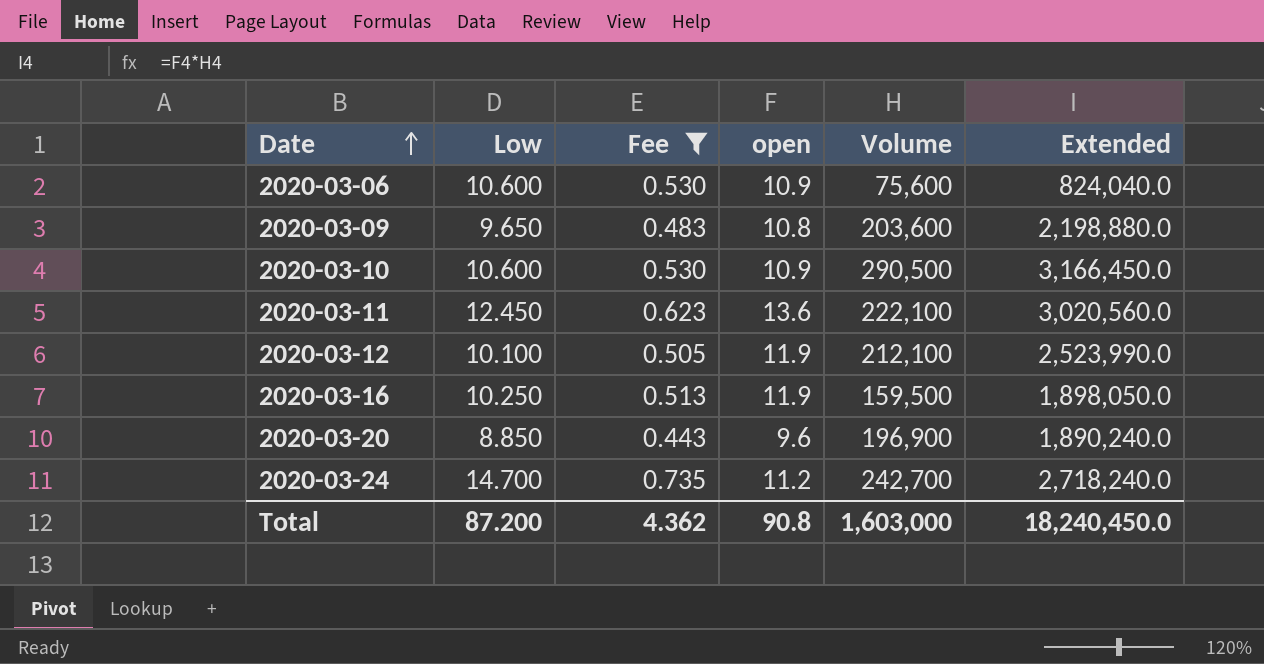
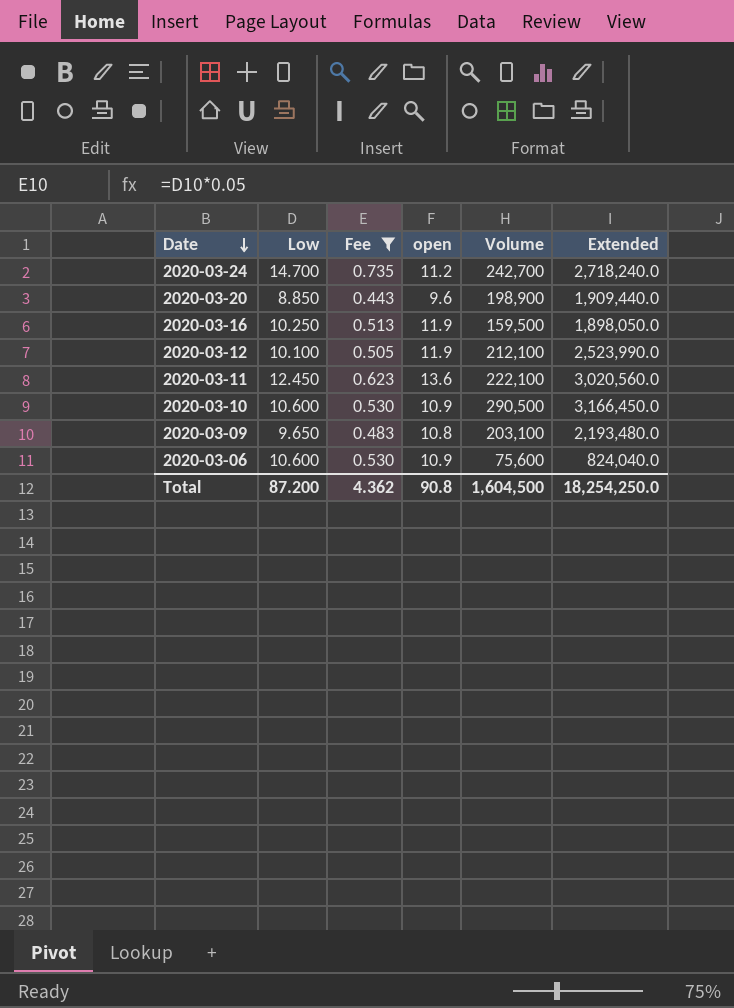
row order: Date ascending -> Date descending
2020-03-20 | Volume: 196,900 -> 198,900
2020-03-20 | Extended: 1,890,240.0 -> 1,909,440.0
2020-03-09 | Volume: 203,600 -> 203,100
2020-03-09 | Extended: 2,198,880.0 -> 2,193,480.0
Total | Volume: 1,603,000 -> 1,604,500
Total | Extended: 18,240,450.0 -> 18,254,250.0

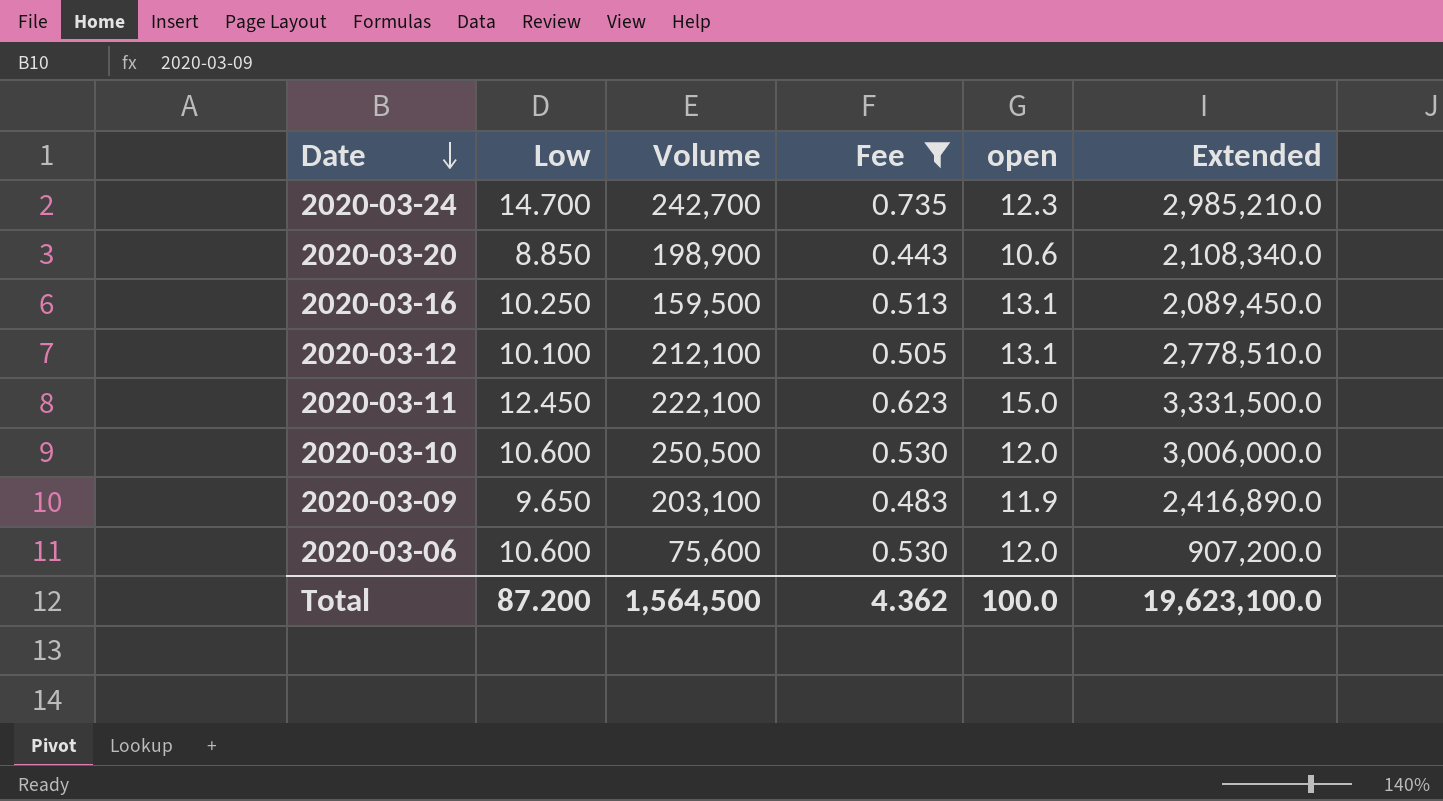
column Volume | position: 5 -> 3
2020-03-24 | open: 11.2 -> 12.3
2020-03-24 | Extended: 2,718,240.0 -> 2,985,210.0
2020-03-20 | open: 9.6 -> 10.6
2020-03-20 | Extended: 1,909,440.0 -> 2,108,340.0
2020-03-16 | open: 11.9 -> 13.1
2020-03-16 | Extended: 1,898,050.0 -> 2,089,450.0
2020-03-12 | open: 11.9 -> 13.1
2020-03-12 | Extended: 2,523,990.0 -> 2,778,510.0
2020-03-11 | open: 13.6 -> 15.0
2020-03-11 | Extended: 3,020,560.0 -> 3,331,500.0
2020-03-10 | Volume: 290,500 -> 250,500
2020-03-10 | open: 10.9 -> 12.0
2020-03-10 | Extended: 3,166,450.0 -> 3,006,000.0
2020-03-09 | open: 10.8 -> 11.9
2020-03-09 | Extended: 2,193,480.0 -> 2,416,890.0
2020-03-06 | open: 10.9 -> 12.0
2020-03-06 | Extended: 824,040.0 -> 907,200.0
Total | Volume: 1,604,500 -> 1,564,500
Total | open: 90.8 -> 100.0
Total | Extended: 18,254,250.0 -> 19,623,100.0

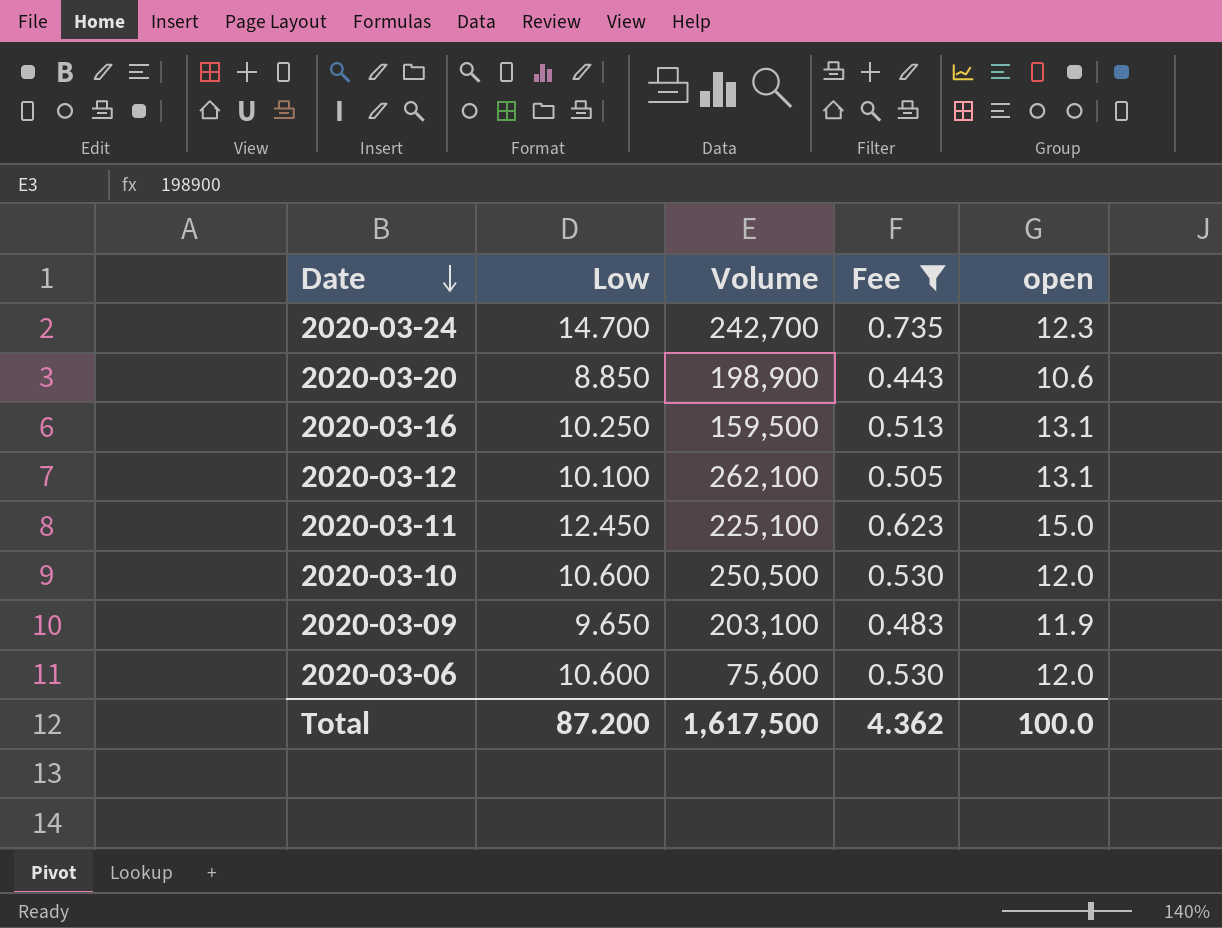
column Extended | formula: [Volume] * [open] -> none
2020-03-12 | Volume: 212,100 -> 262,100
2020-03-11 | Volume: 222,100 -> 225,100
Total | Volume: 1,564,500 -> 1,617,500

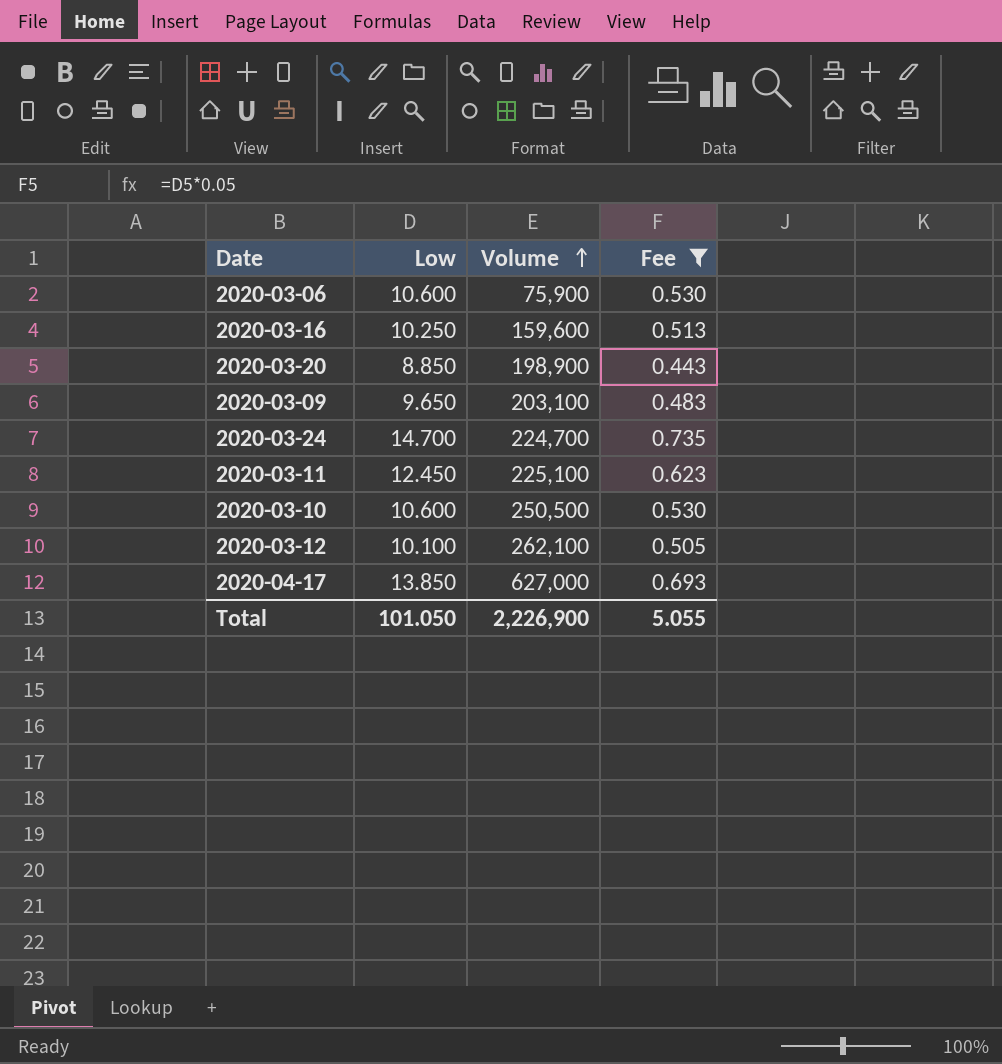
row order: Date descending -> Volume ascending
column open | position: 5 -> none
2020-03-06 | Volume: 75,600 -> 75,900
2020-03-16 | Volume: 159,500 -> 159,600
2020-03-24 | Volume: 242,700 -> 224,700
row 2020-04-17: none -> 13.850 | 627,000 | 0.693
Total | Low: 87.200 -> 101.050
Total | Volume: 1,617,500 -> 2,226,900
Total | Fee: 4.362 -> 5.055

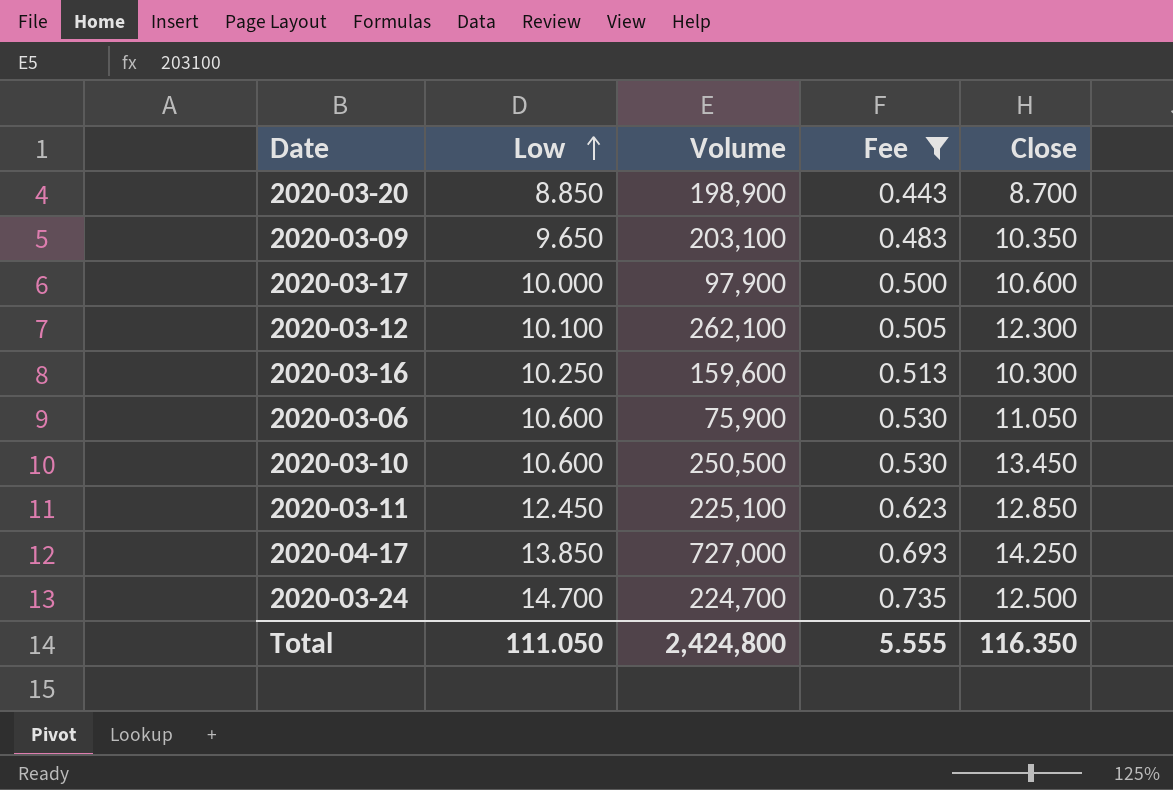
row order: Volume ascending -> Low ascending
column Close | position: none -> 5
row 2020-03-17: none -> 10.000 | 97,900 | 0.500 | 10.600
2020-04-17 | Volume: 627,000 -> 727,000
Total | Low: 101.050 -> 111.050
Total | Volume: 2,226,900 -> 2,424,800
Total | Fee: 5.055 -> 5.555

